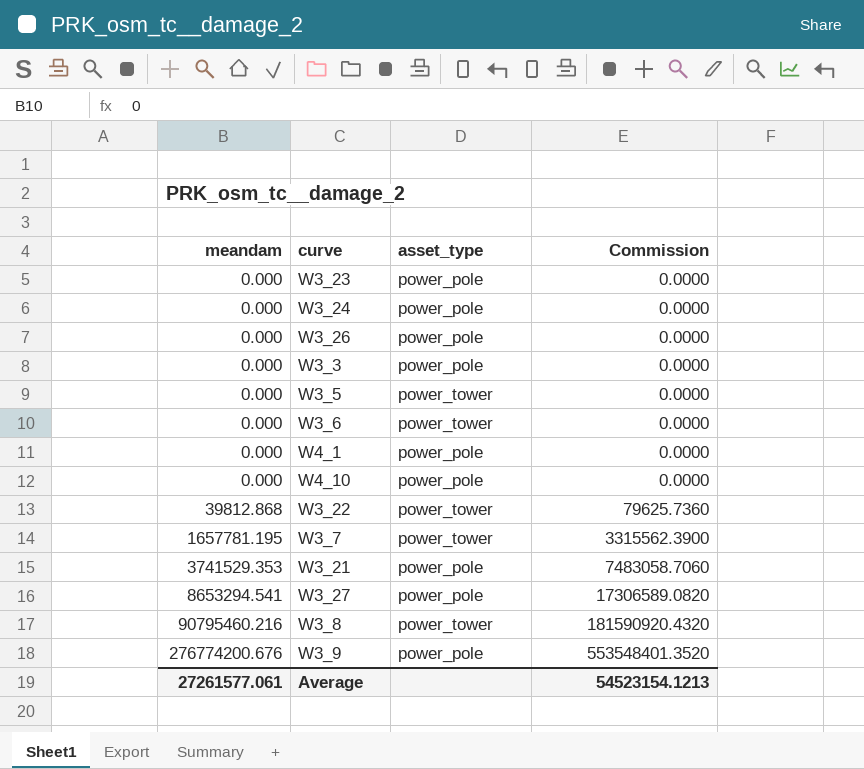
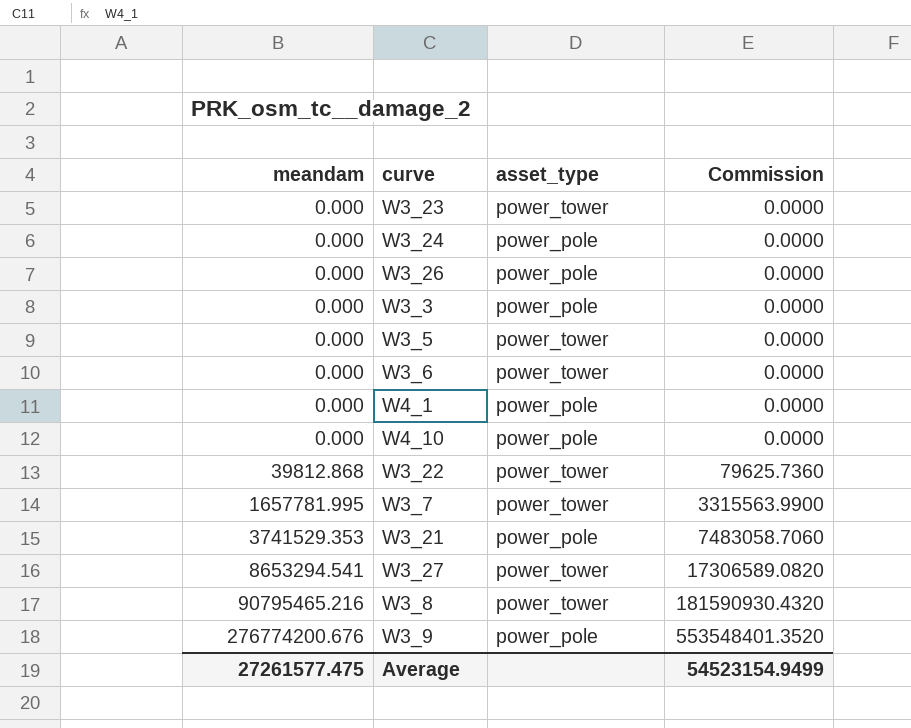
W3_23 | asset_type: power_pole -> power_tower
W3_7 | meandam: 1657781.195 -> 1657781.995
W3_7 | Commission: 3315562.3900 -> 3315563.9900
W3_27 | asset_type: power_pole -> power_tower
W3_8 | meandam: 90795460.216 -> 90795465.216
W3_8 | Commission: 181590920.4320 -> 181590930.4320
Average | meandam: 27261577.061 -> 27261577.475
Average | Commission: 54523154.1213 -> 54523154.9499

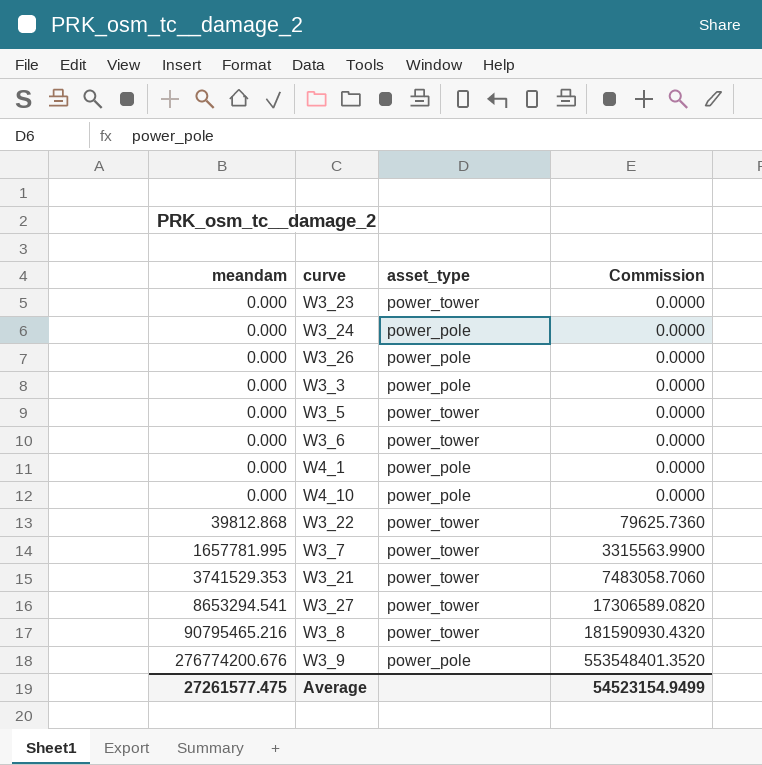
W3_21 | asset_type: power_pole -> power_tower

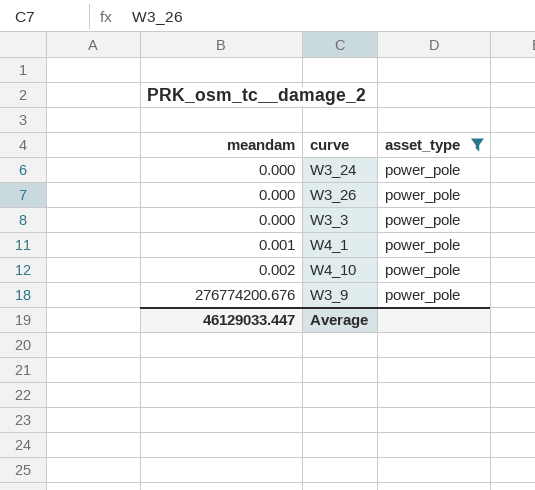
filter: none -> asset_type = power_pole
column Commission | formula: [meandam] * 2 -> none
W4_1 | meandam: 0.000 -> 0.001
W4_10 | meandam: 0.000 -> 0.002
Average | meandam: 27261577.475 -> 46129033.447

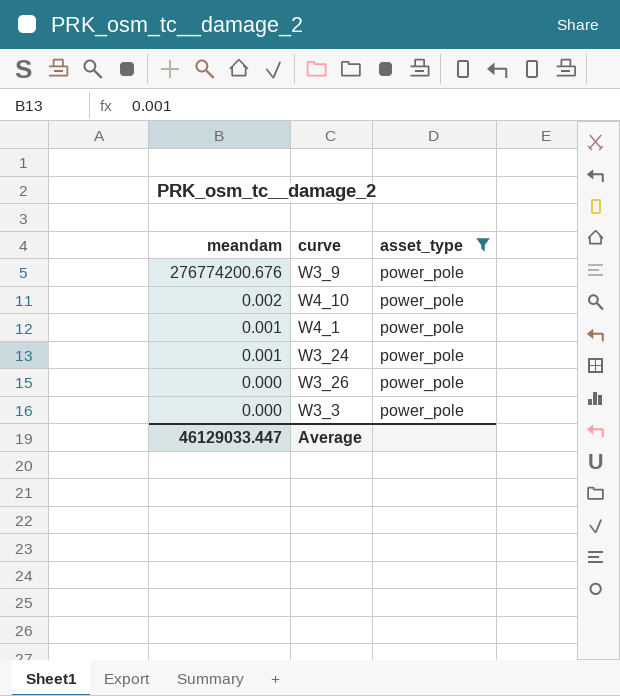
row order: meandam ascending -> meandam descending
W3_24 | meandam: 0.000 -> 0.001

